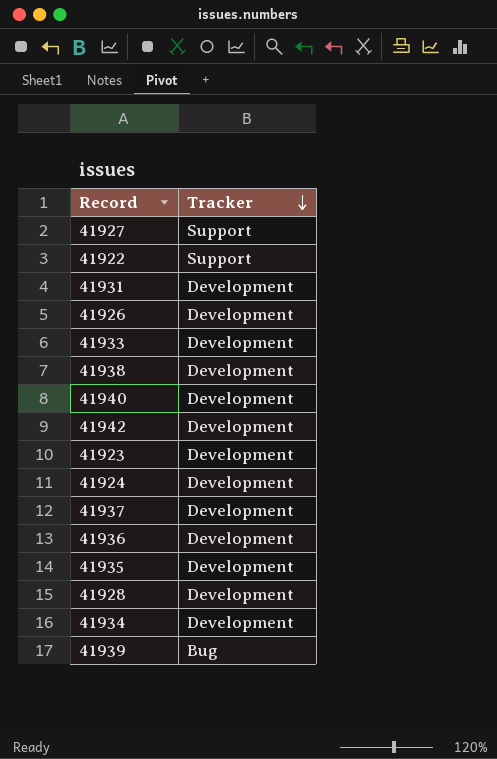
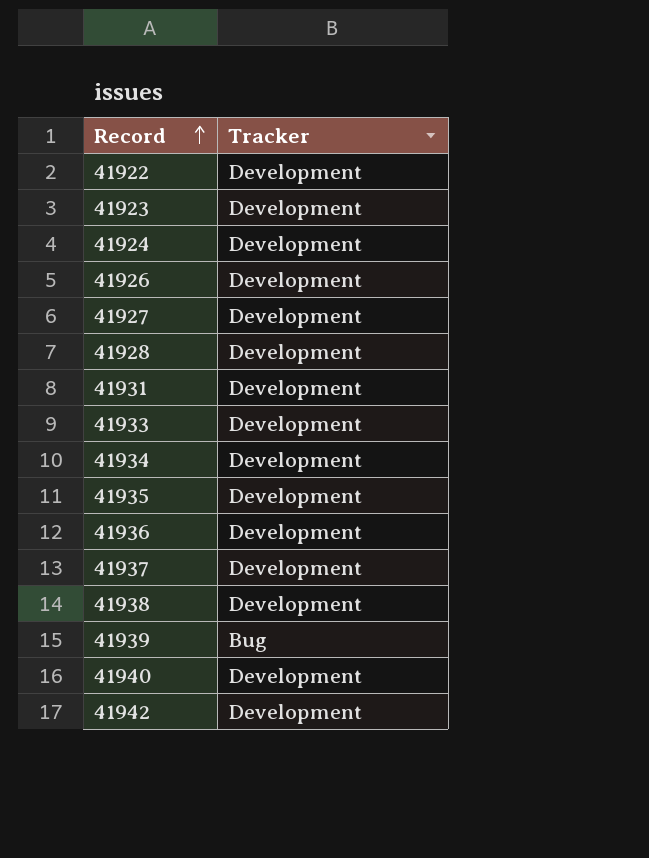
row order: Tracker descending -> Record ascending
41922 | Tracker: Support -> Development
41927 | Tracker: Support -> Development

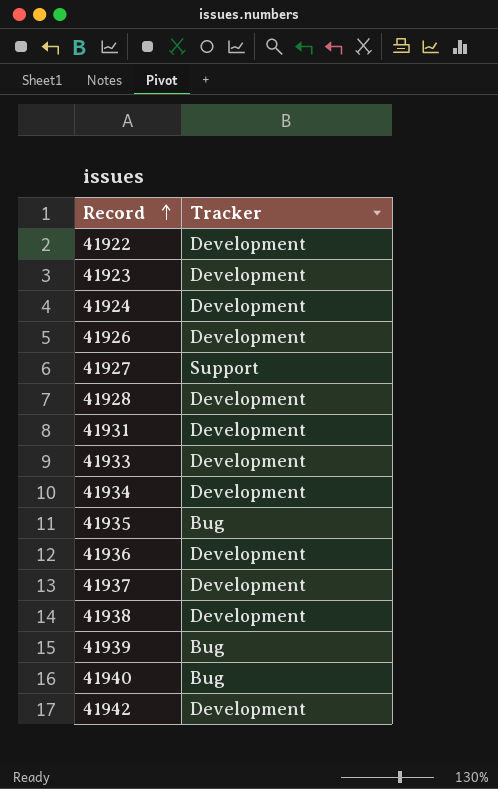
41927 | Tracker: Development -> Support
41935 | Tracker: Development -> Bug
41940 | Tracker: Development -> Bug

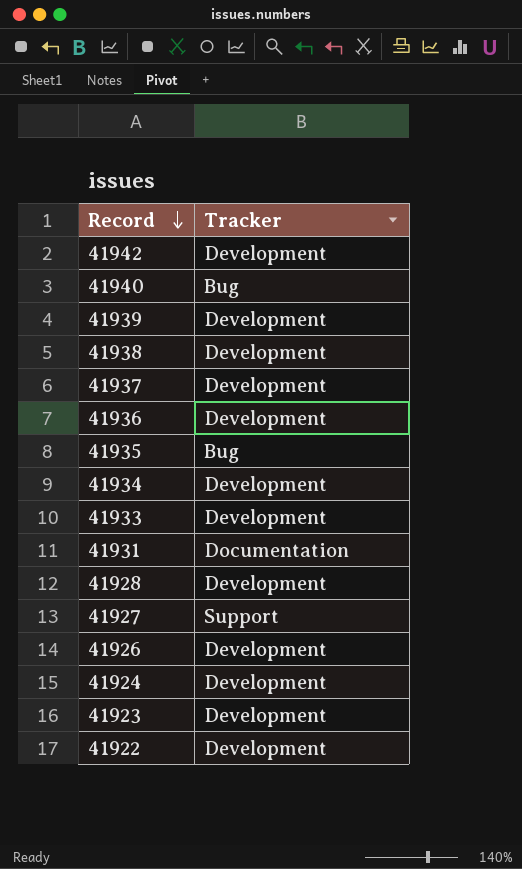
row order: Record ascending -> Record descending
41939 | Tracker: Bug -> Development
41931 | Tracker: Development -> Documentation

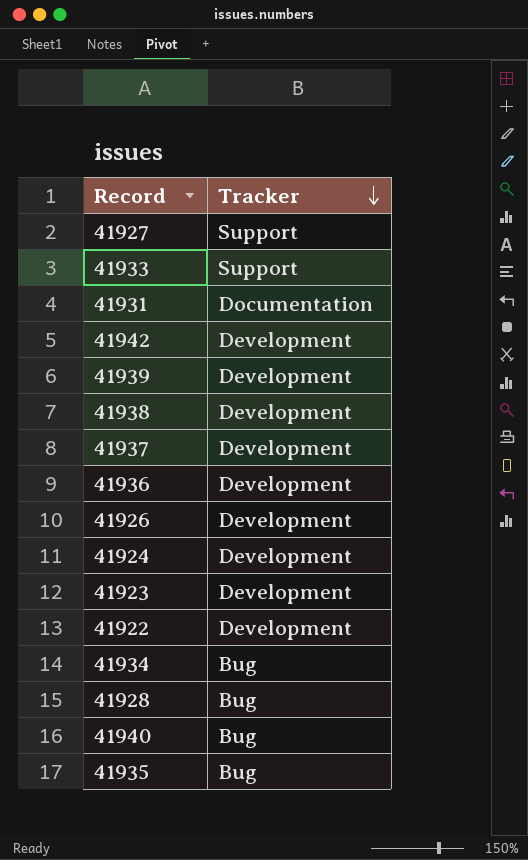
row order: Record descending -> Tracker descending
41933 | Tracker: Development -> Support
41934 | Tracker: Development -> Bug
41928 | Tracker: Development -> Bug

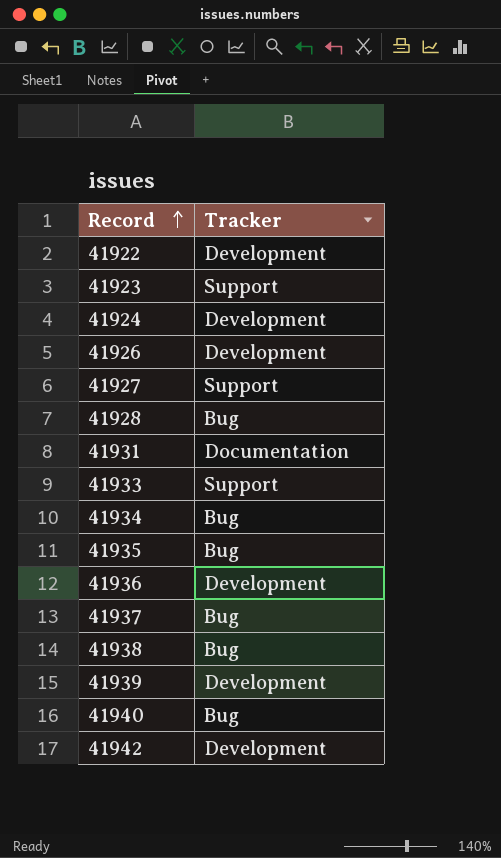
row order: Tracker descending -> Record ascending
41923 | Tracker: Development -> Support
41937 | Tracker: Development -> Bug
41938 | Tracker: Development -> Bug

